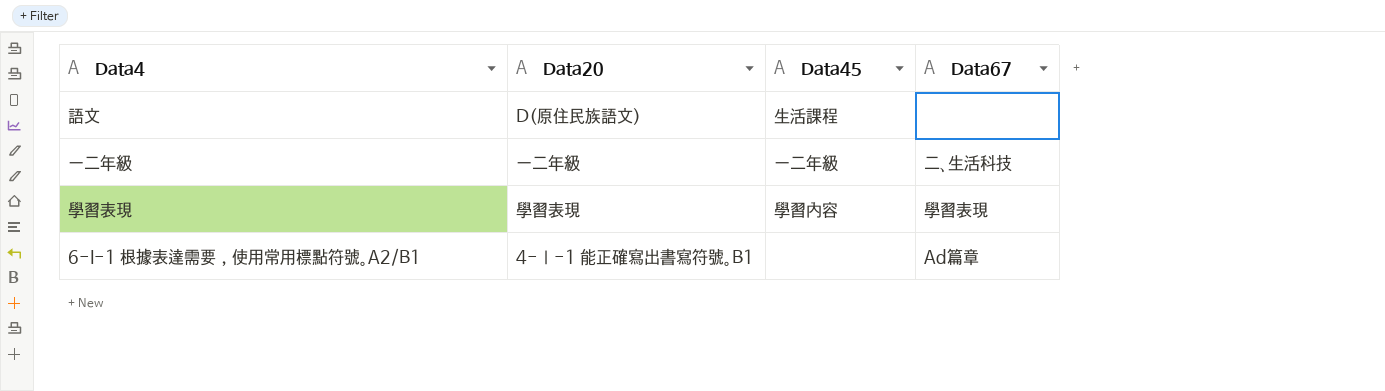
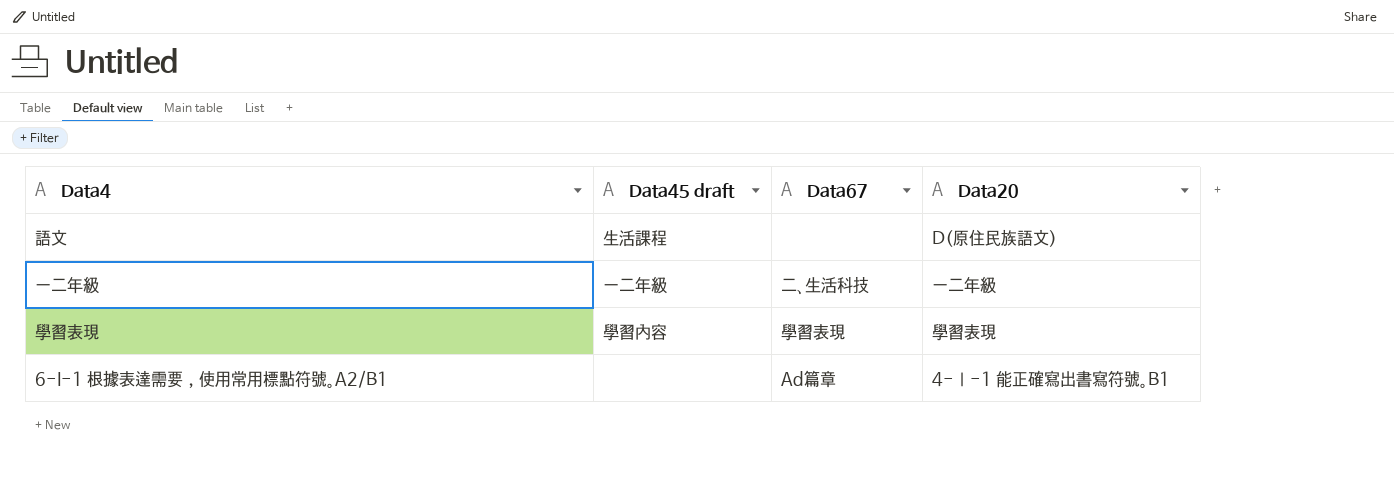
column name: Data45 -> Data45 draft
column Data20 | position: 2 -> 4

